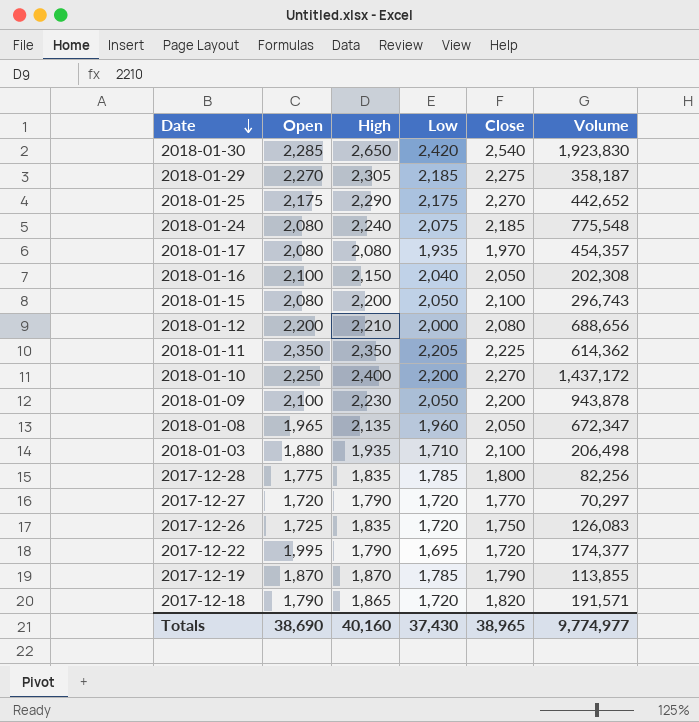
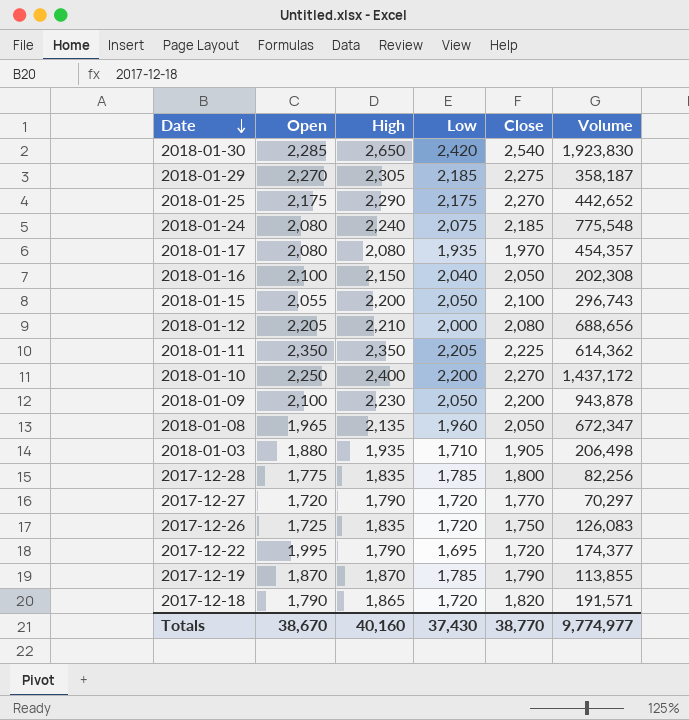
2018-01-15 | Open: 2,080 -> 2,055
2018-01-12 | Open: 2,200 -> 2,205
2018-01-03 | Close: 2,100 -> 1,905
Totals | Open: 38,690 -> 38,670
Totals | Close: 38,965 -> 38,770

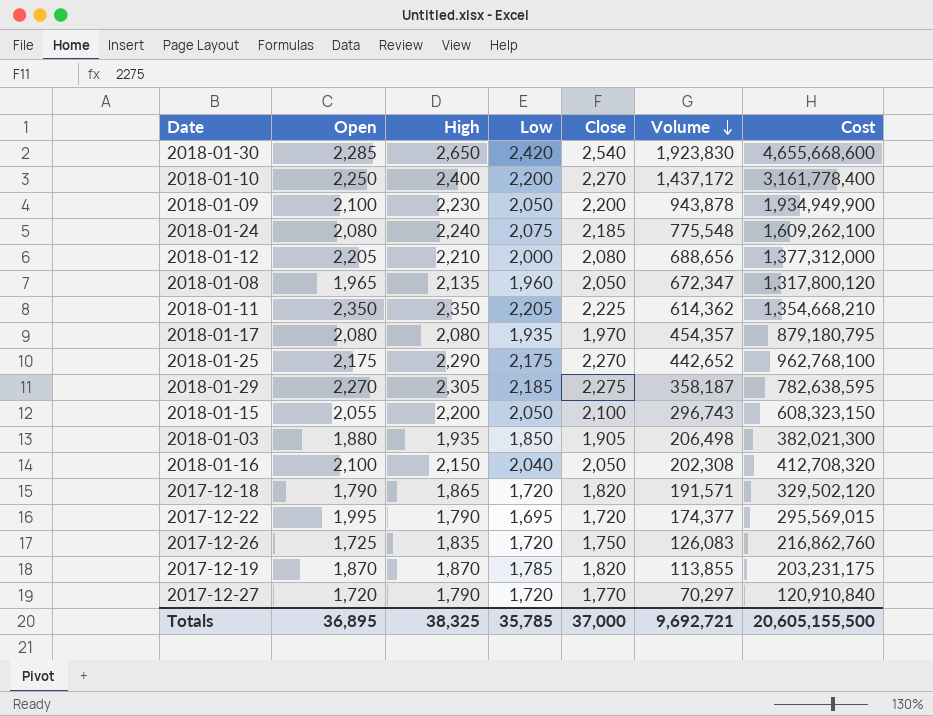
row order: Date descending -> Volume descending
column Cost | formula: none -> [Low] * [Volume]
row 2017-12-28: 1,775 | 1,835 | 1,785 | 1,800 | 82,256 -> none
2018-01-03 | Low: 1,710 -> 1,850
2017-12-19 | Close: 1,790 -> 1,820
Totals | Open: 38,670 -> 36,895
Totals | High: 40,160 -> 38,325
Totals | Low: 37,430 -> 35,785
Totals | Close: 38,770 -> 37,000
Totals | Volume: 9,774,977 -> 9,692,721

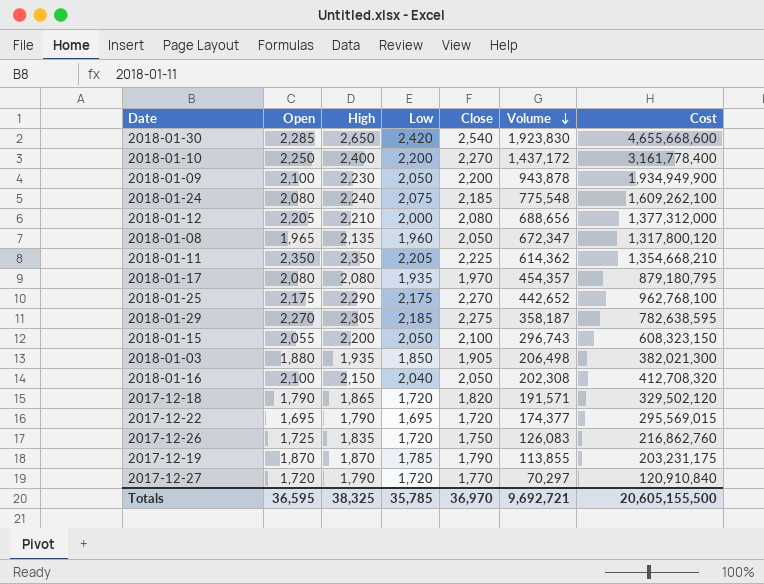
2017-12-22 | Open: 1,995 -> 1,695
2017-12-19 | Close: 1,820 -> 1,790
Totals | Open: 36,895 -> 36,595
Totals | Close: 37,000 -> 36,970

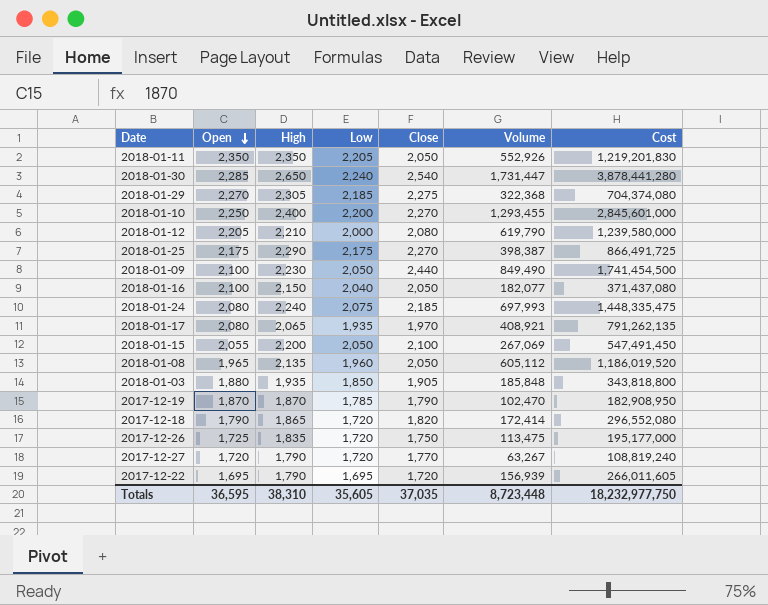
row order: Volume descending -> Open descending
2018-01-11 | Close: 2,225 -> 2,050
2018-01-11 | Volume: 614,362 -> 552,926
2018-01-11 | Cost: 1,354,668,210 -> 1,219,201,830
2018-01-30 | Low: 2,420 -> 2,240
2018-01-30 | Volume: 1,923,830 -> 1,731,447
2018-01-30 | Cost: 4,655,668,600 -> 3,878,441,280
2018-01-29 | Volume: 358,187 -> 322,368
2018-01-29 | Cost: 782,638,595 -> 704,374,080
2018-01-10 | Volume: 1,437,172 -> 1,293,455
2018-01-10 | Cost: 3,161,778,400 -> 2,845,601,000
2018-01-12 | Volume: 688,656 -> 619,790
2018-01-12 | Cost: 1,377,312,000 -> 1,239,580,000
2018-01-25 | Volume: 442,652 -> 398,387
2018-01-25 | Cost: 962,768,100 -> 866,491,725
2018-01-09 | Close: 2,200 -> 2,440
2018-01-09 | Volume: 943,878 -> 849,490
2018-01-09 | Cost: 1,934,949,900 -> 1,741,454,500
2018-01-16 | Volume: 202,308 -> 182,077
2018-01-16 | Cost: 412,708,320 -> 371,437,080
2018-01-24 | Volume: 775,548 -> 697,993
2018-01-24 | Cost: 1,609,262,100 -> 1,448,335,475
2018-01-17 | High: 2,080 -> 2,065
2018-01-17 | Volume: 454,357 -> 408,921
2018-01-17 | Cost: 879,180,795 -> 791,262,135
2018-01-15 | Volume: 296,743 -> 267,069
2018-01-15 | Cost: 608,323,150 -> 547,491,450
2018-01-08 | Volume: 672,347 -> 605,112
2018-01-08 | Cost: 1,317,800,120 -> 1,186,019,520
2018-01-03 | Volume: 206,498 -> 185,848
2018-01-03 | Cost: 382,021,300 -> 343,818,800
2017-12-19 | Volume: 113,855 -> 102,470
2017-12-19 | Cost: 203,231,175 -> 182,908,950
2017-12-18 | Volume: 191,571 -> 172,414
2017-12-18 | Cost: 329,502,120 -> 296,552,080
2017-12-26 | Volume: 126,083 -> 113,475
2017-12-26 | Cost: 216,862,760 -> 195,177,000
2017-12-27 | Volume: 70,297 -> 63,267
2017-12-27 | Cost: 120,910,840 -> 108,819,240
2017-12-22 | Volume: 174,377 -> 156,939
2017-12-22 | Cost: 295,569,015 -> 266,011,605
Totals | High: 38,325 -> 38,310
Totals | Low: 35,785 -> 35,605
Totals | Close: 36,970 -> 37,035
Totals | Volume: 9,692,721 -> 8,723,448
Totals | Cost: 20,605,155,500 -> 18,232,977,750

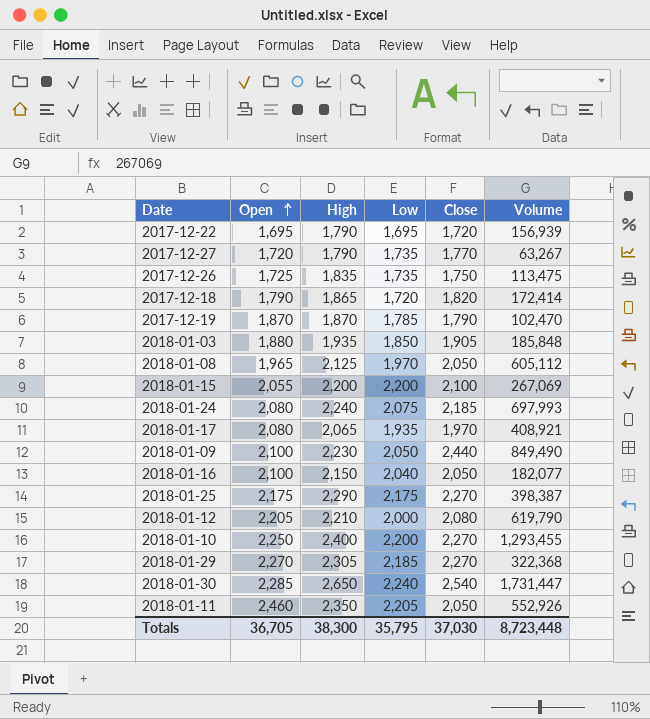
row order: Open descending -> Open ascending
column Cost | formula: [Low] * [Volume] -> none
2017-12-27 | Low: 1,720 -> 1,735
2017-12-26 | Low: 1,720 -> 1,735
2018-01-08 | High: 2,135 -> 2,125
2018-01-08 | Low: 1,960 -> 1,970
2018-01-15 | Low: 2,050 -> 2,200
2018-01-29 | Close: 2,275 -> 2,270
2018-01-11 | Open: 2,350 -> 2,460
Totals | Open: 36,595 -> 36,705
Totals | High: 38,310 -> 38,300
Totals | Low: 35,605 -> 35,795
Totals | Close: 37,035 -> 37,030

